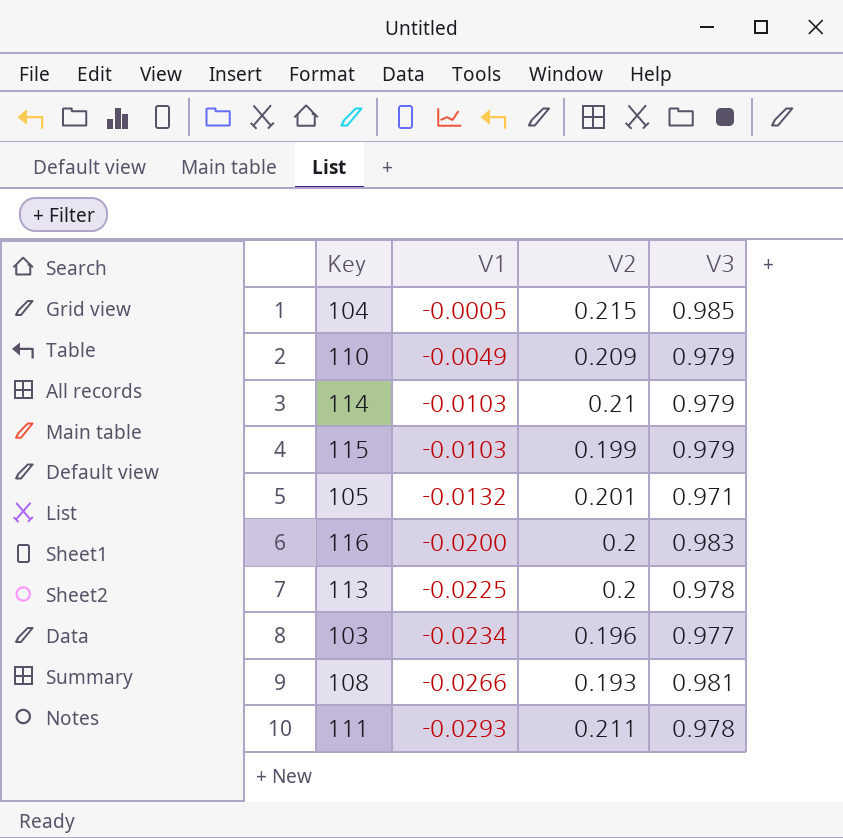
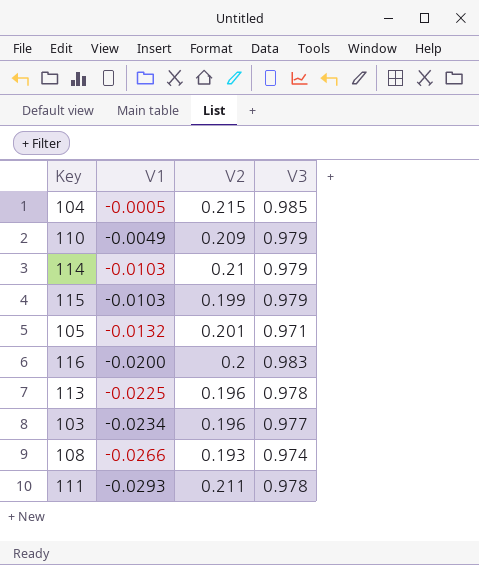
113 | V2: 0.2 -> 0.196
108 | V3: 0.981 -> 0.974

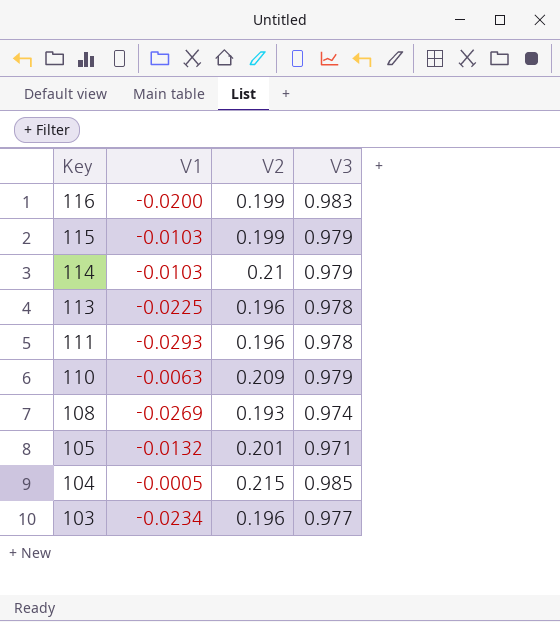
row order: V1 descending -> Key descending
116 | V2: 0.2 -> 0.199
111 | V2: 0.211 -> 0.196
110 | V1: -0.0049 -> -0.0063
108 | V1: -0.0266 -> -0.0269

